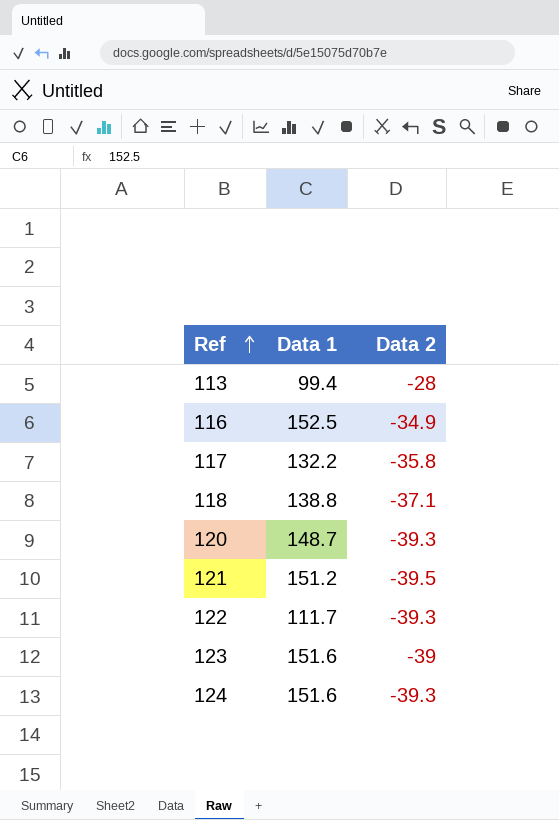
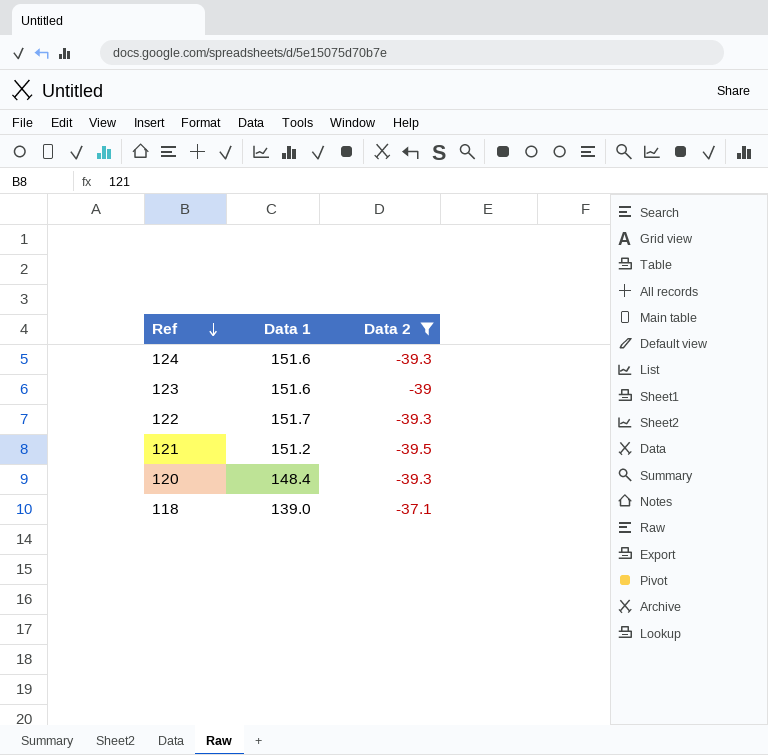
filter: none -> Data 2 <= -37.1
row order: Ref ascending -> Ref descending
122 | Data 1: 111.7 -> 151.7
120 | Data 1: 148.7 -> 148.4
118 | Data 1: 138.8 -> 139.0

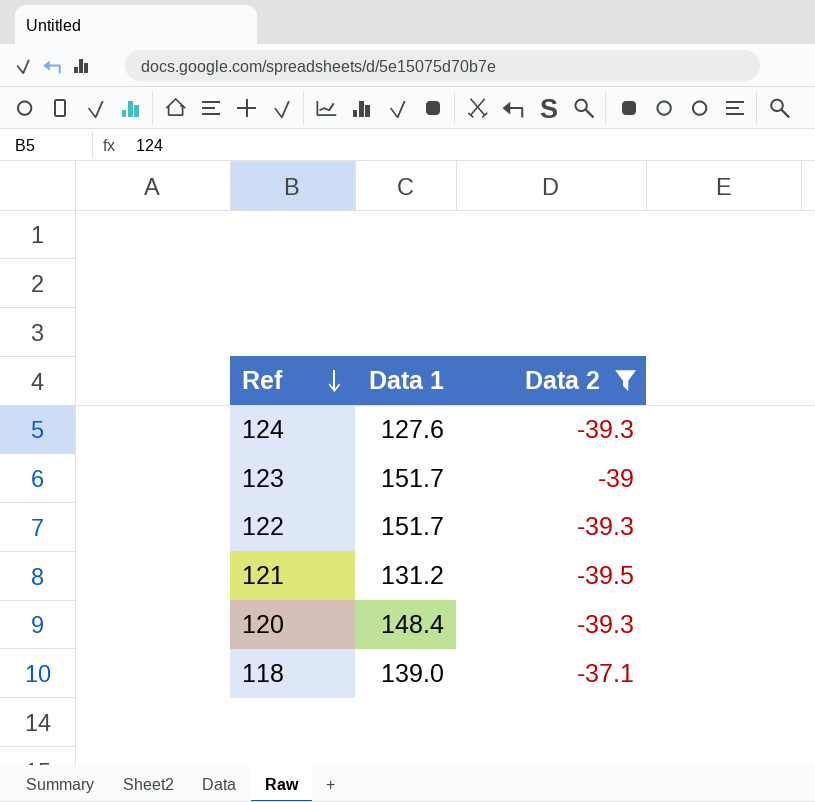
124 | Data 1: 151.6 -> 127.6
123 | Data 1: 151.6 -> 151.7
121 | Data 1: 151.2 -> 131.2

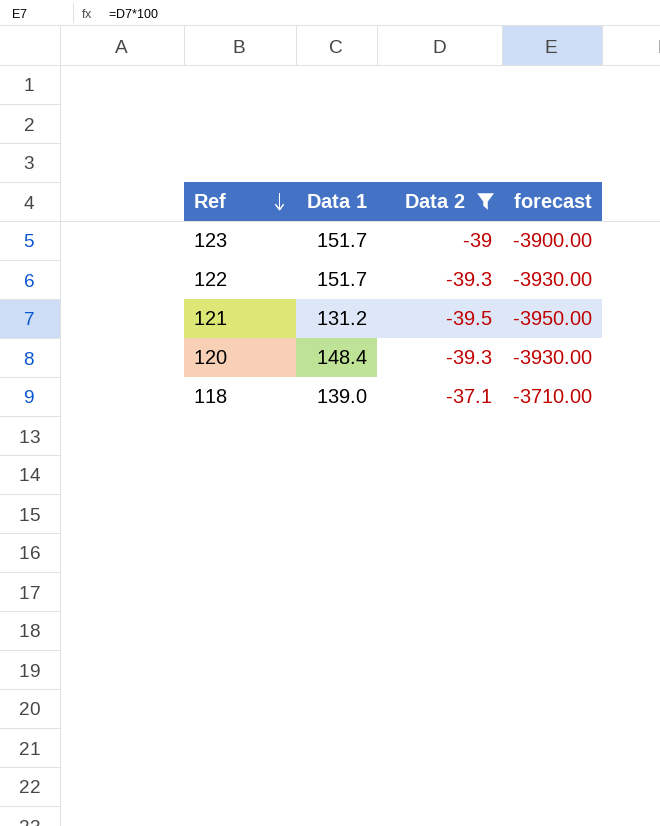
column forecast | formula: none -> [Data 2] * 100
row 124: 127.6 | -39.3 -> none

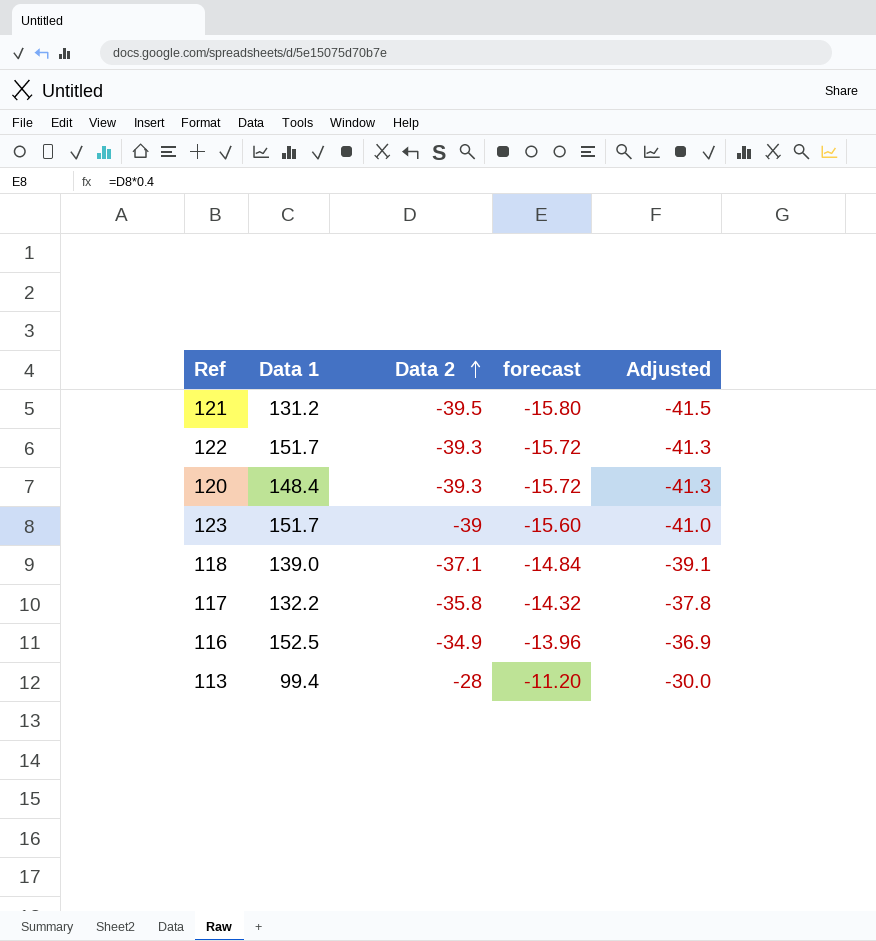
filter: Data 2 <= -37.1 -> none
row order: Ref descending -> Data 2 ascending
column forecast | formula: [Data 2] * 100 -> [Data 2] * 0.4
column Adjusted | formula: none -> [Data 2] - 2

